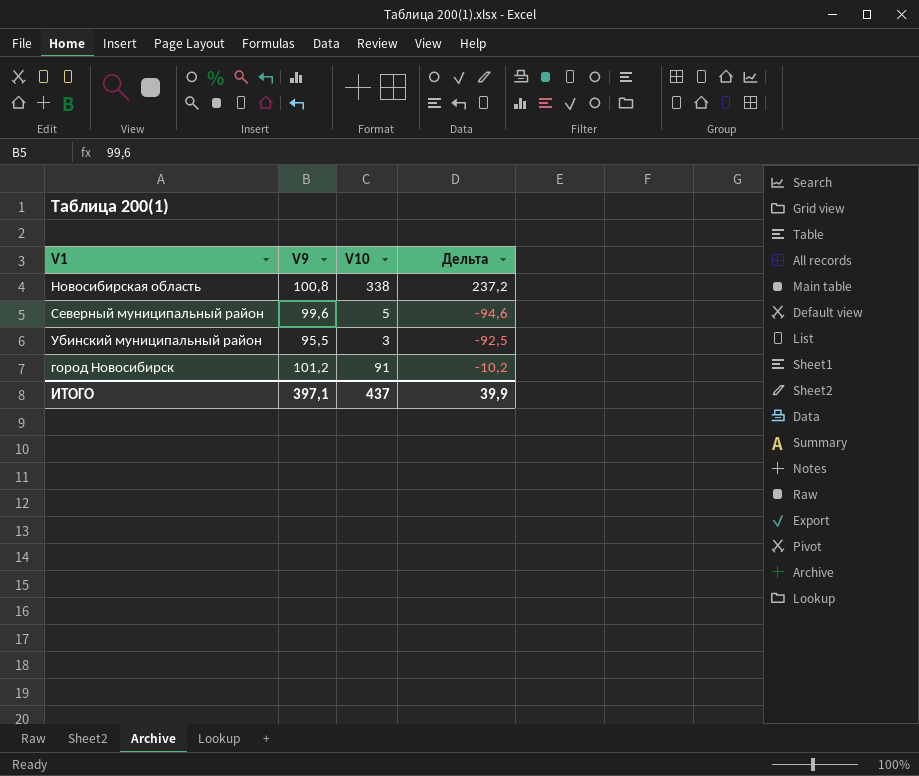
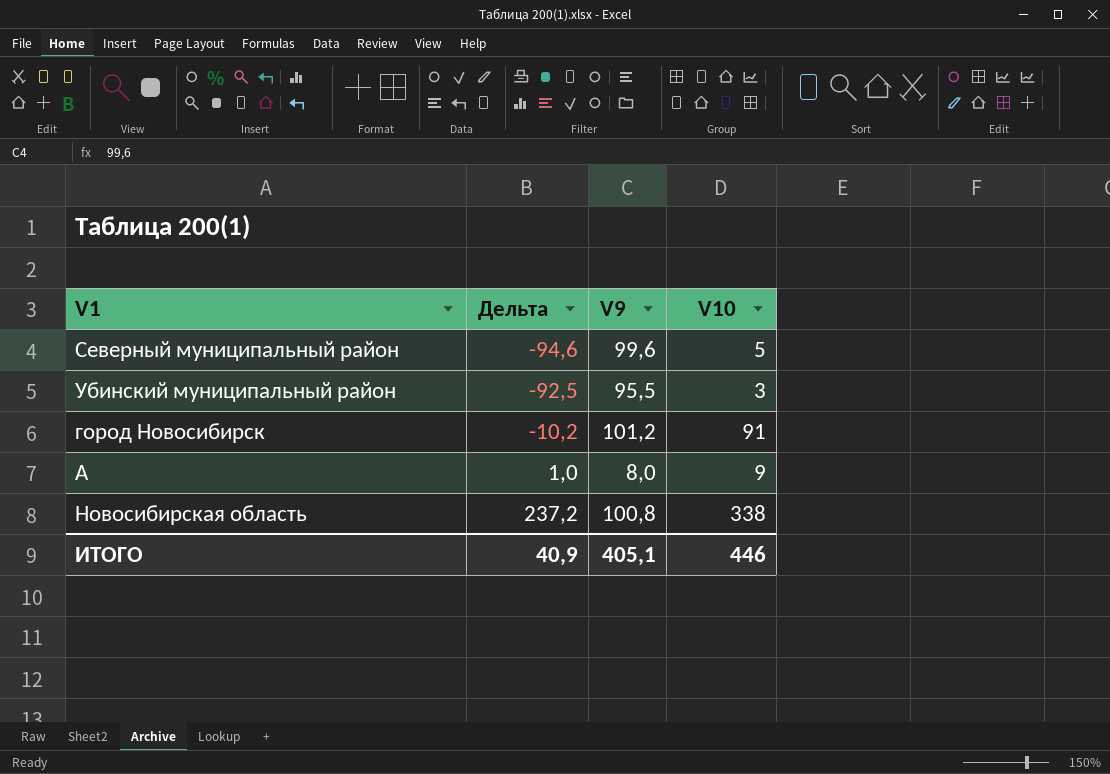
row order: none -> Дельта ascending
column Дельта | position: 4 -> 2
row А: none -> 1,0 | 8,0 | 9
ИТОГО | Дельта: 39,9 -> 40,9
ИТОГО | V9: 397,1 -> 405,1
ИТОГО | V10: 437 -> 446

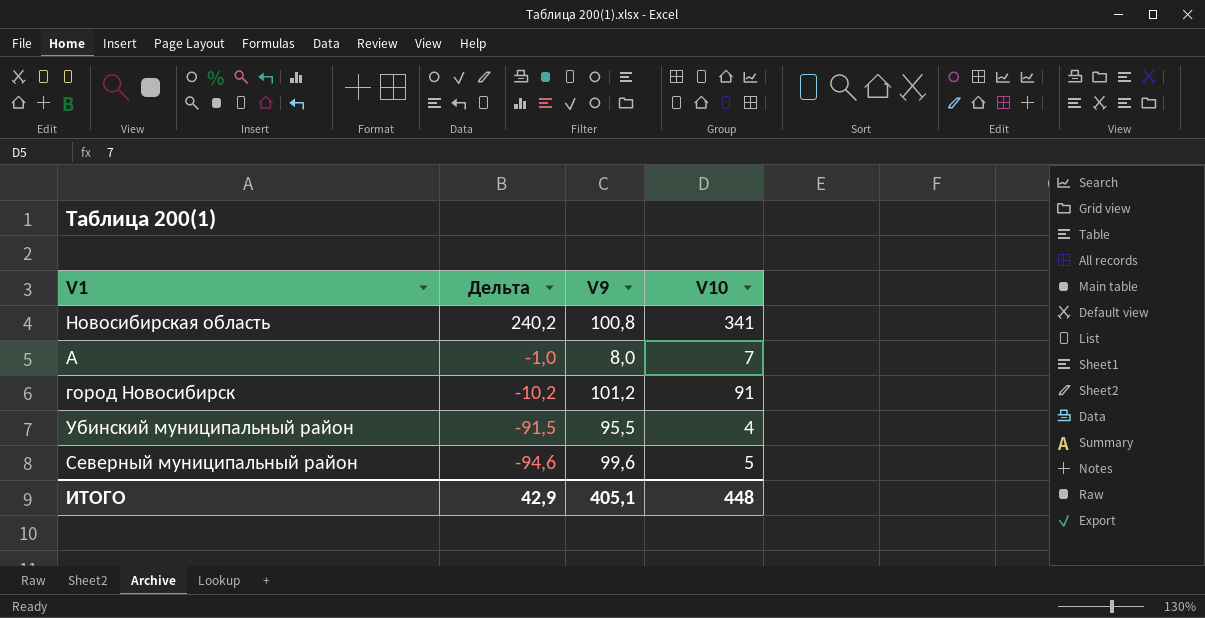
row order: Дельта ascending -> Дельта descending
Новосибирская область | Дельта: 237,2 -> 240,2
Новосибирская область | V10: 338 -> 341
А | Дельта: 1,0 -> -1,0
А | V10: 9 -> 7
Убинский муниципальный район | Дельта: -92,5 -> -91,5
Убинский муниципальный район | V10: 3 -> 4
ИТОГО | Дельта: 40,9 -> 42,9
ИТОГО | V10: 446 -> 448

